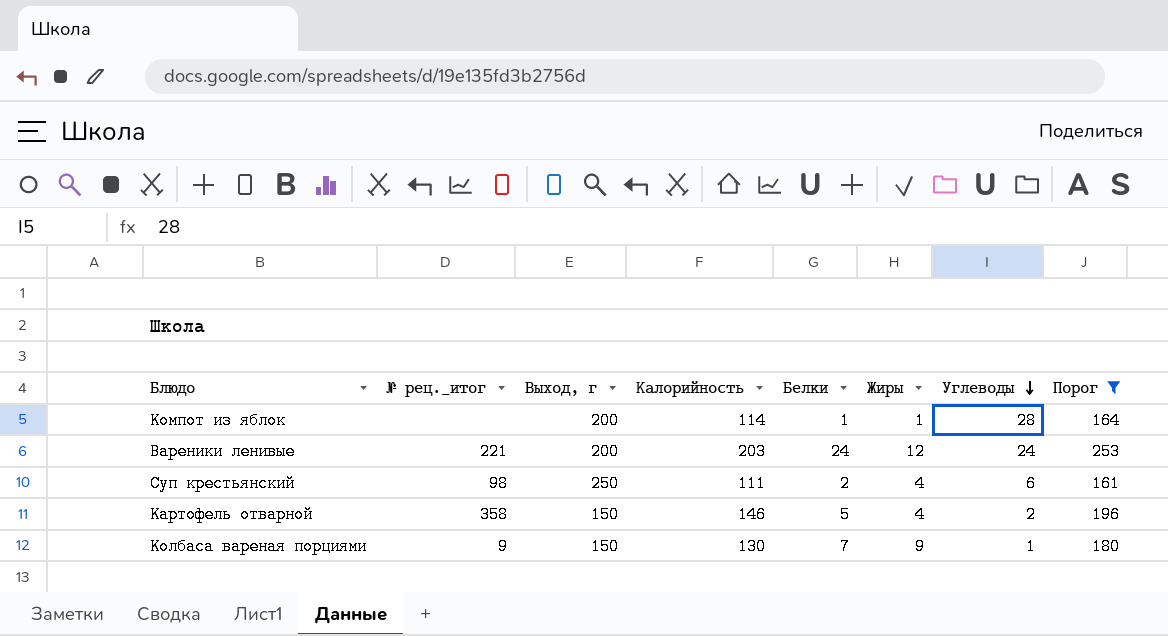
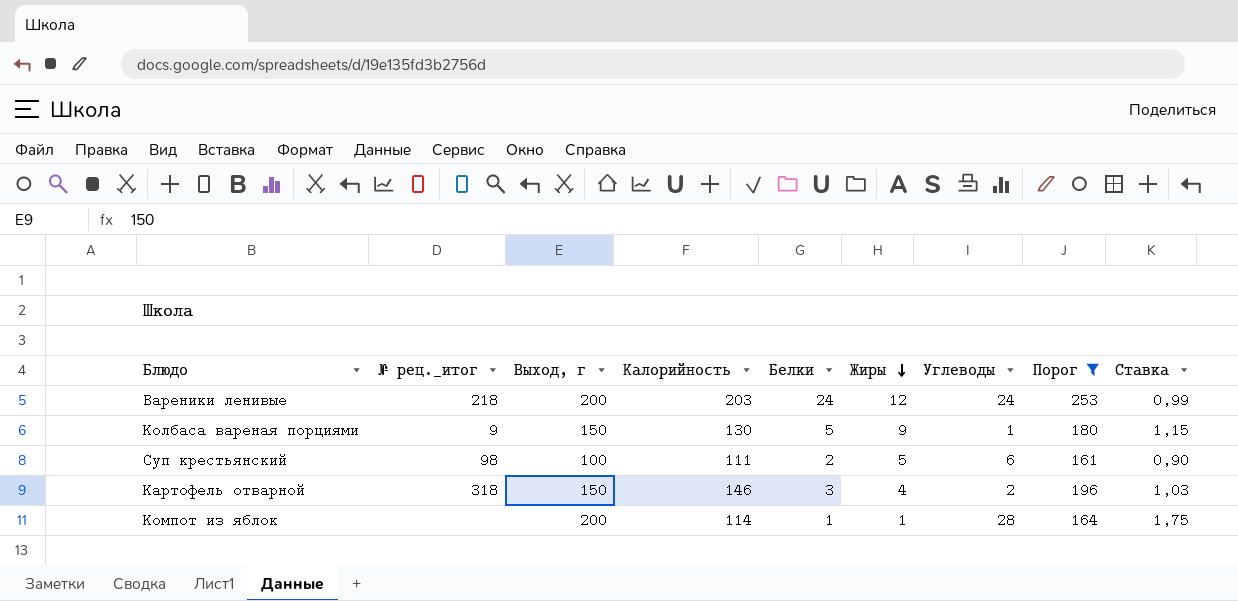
row order: Углеводы descending -> Жиры descending
column Ставка | formula: none -> [Выход, г] / [Калорийность]
Вареники ленивые | № рец._итог: 221 -> 218
Колбаса вареная порциями | Белки: 7 -> 5
Суп крестьянский | Выход, г: 250 -> 100
Суп крестьянский | Жиры: 4 -> 5
Картофель отварной | № рец._итог: 358 -> 318
Картофель отварной | Белки: 5 -> 3

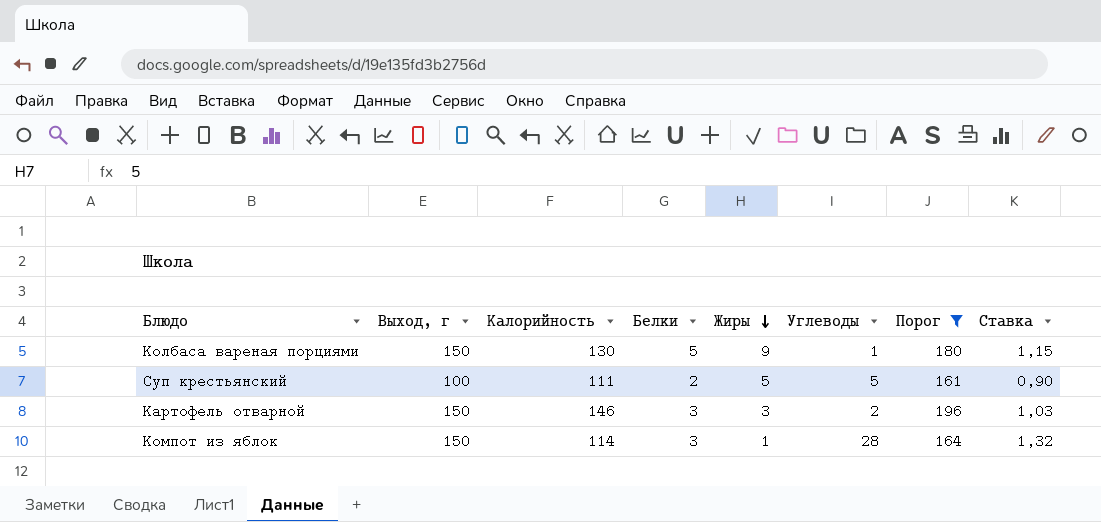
column № рец._итог | position: 2 -> none
row Вареники ленивые: 218 | 200 | 203 | 24 | 12 | 24 | 253 | 0,99 -> none
Суп крестьянский | Углеводы: 6 -> 5
Картофель отварной | Жиры: 4 -> 3
Компот из яблок | Выход, г: 200 -> 150
Компот из яблок | Белки: 1 -> 3
Компот из яблок | Ставка: 1,75 -> 1,32

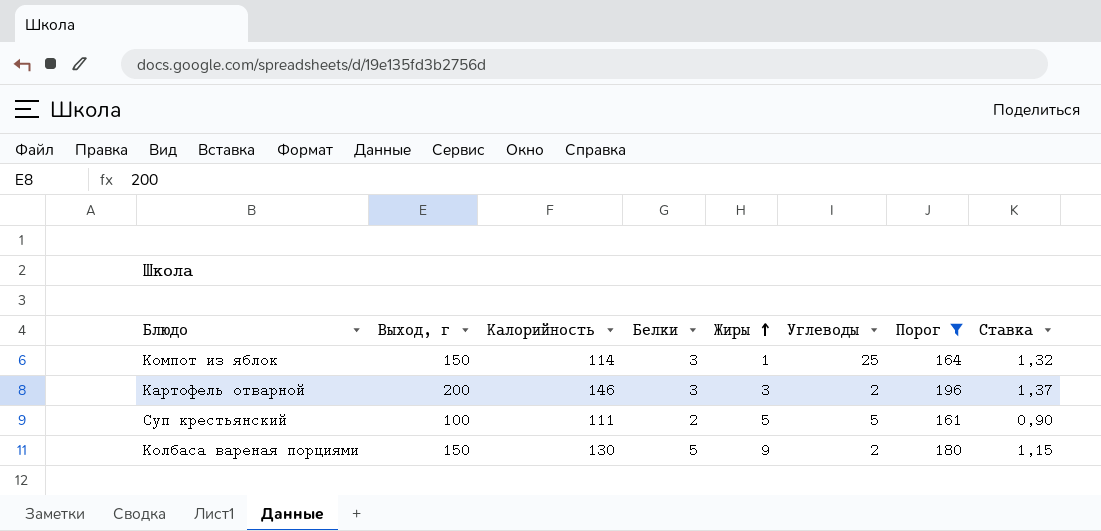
row order: Жиры descending -> Жиры ascending
Компот из яблок | Углеводы: 28 -> 25
Картофель отварной | Выход, г: 150 -> 200
Картофель отварной | Ставка: 1,03 -> 1,37
Колбаса вареная порциями | Углеводы: 1 -> 2

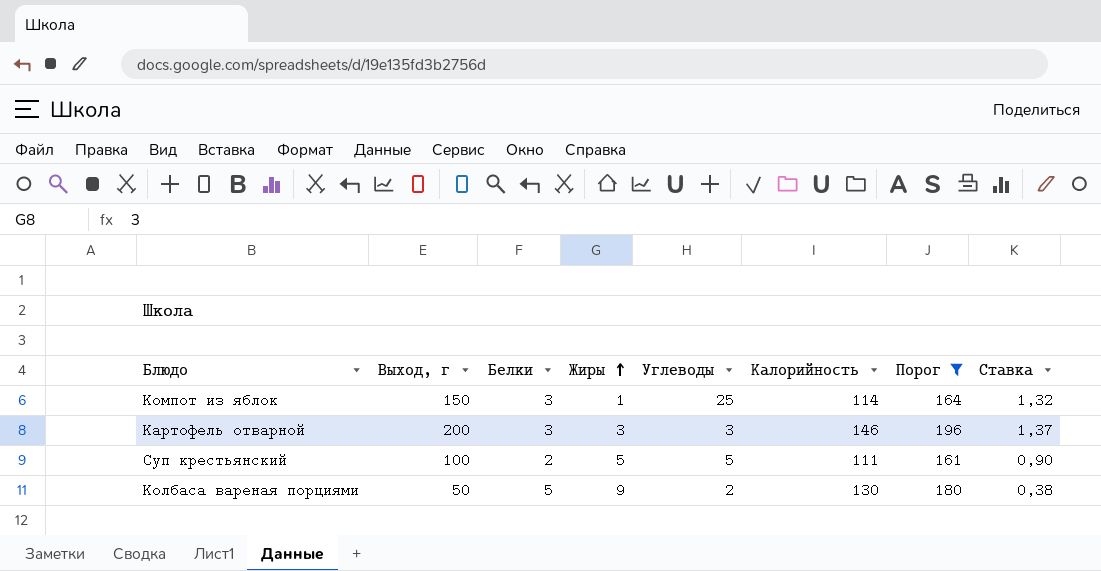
column Калорийность | position: 3 -> 6
Картофель отварной | Углеводы: 2 -> 3
Колбаса вареная порциями | Выход, г: 150 -> 50
Колбаса вареная порциями | Ставка: 1,15 -> 0,38

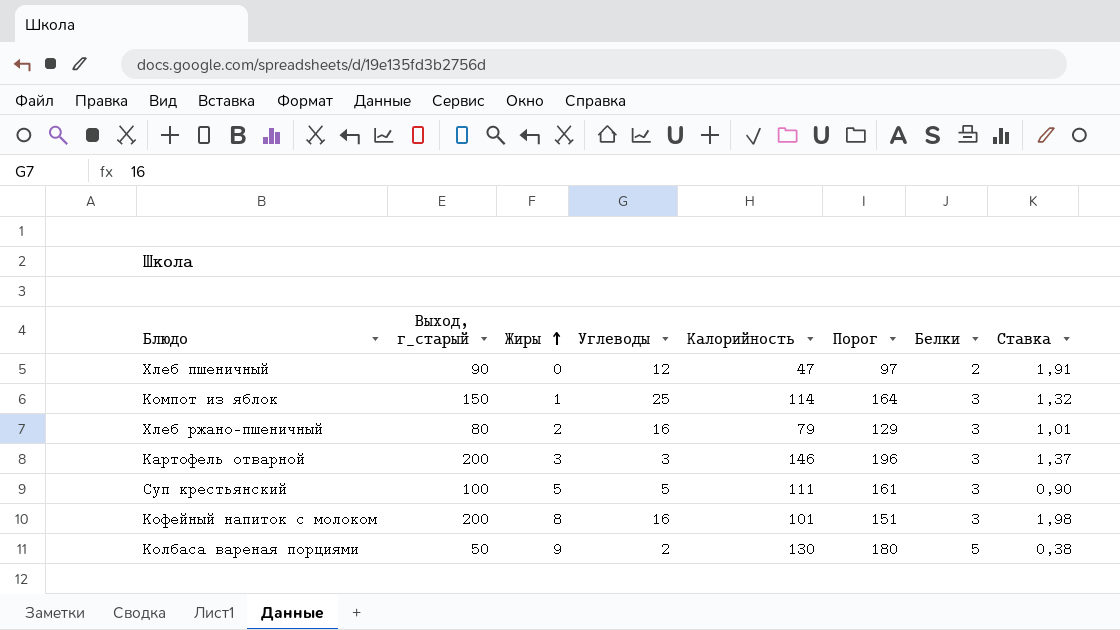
filter: Порог >= 161 -> none
column name: Выход, г -> Выход, г_старый
column Белки | position: 3 -> 7
Суп крестьянский | Белки: 2 -> 3

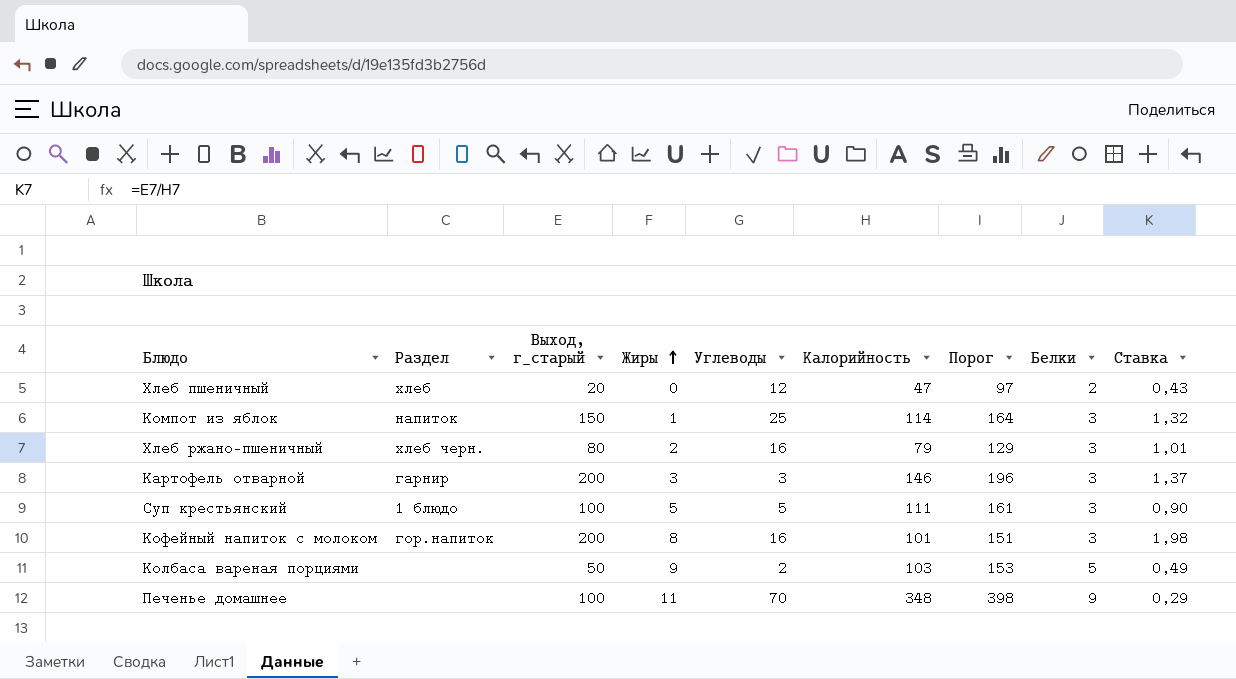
column Раздел | position: none -> 2
Хлеб пшеничный | Выход, г_старый: 90 -> 20
Хлеб пшеничный | Ставка: 1,91 -> 0,43
Колбаса вареная порциями | Калорийность: 130 -> 103
Колбаса вареная порциями | Порог: 180 -> 153
Колбаса вареная порциями | Ставка: 0,38 -> 0,49
row Печенье домашнее: none -> none | 100 | 11 | 70 | 348 | 398 | 9 | 0,29

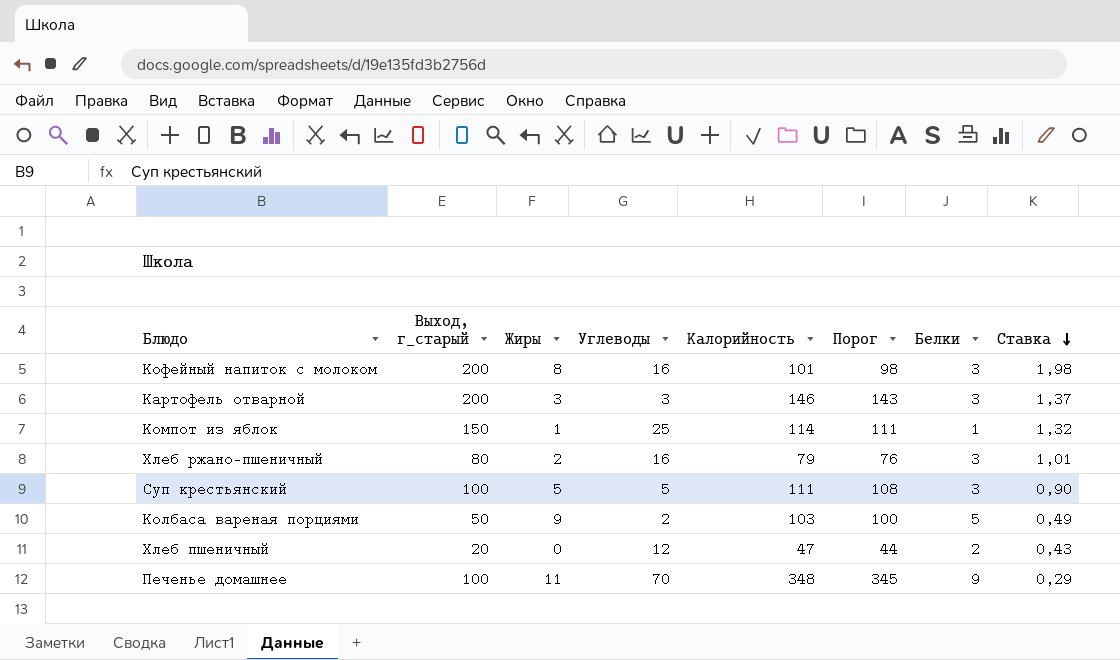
row order: Жиры ascending -> Ставка descending
column Раздел | position: 2 -> none
column Порог | formula: [Калорийность] + 50 -> [Калорийность] - 3
Компот из яблок | Белки: 3 -> 1

